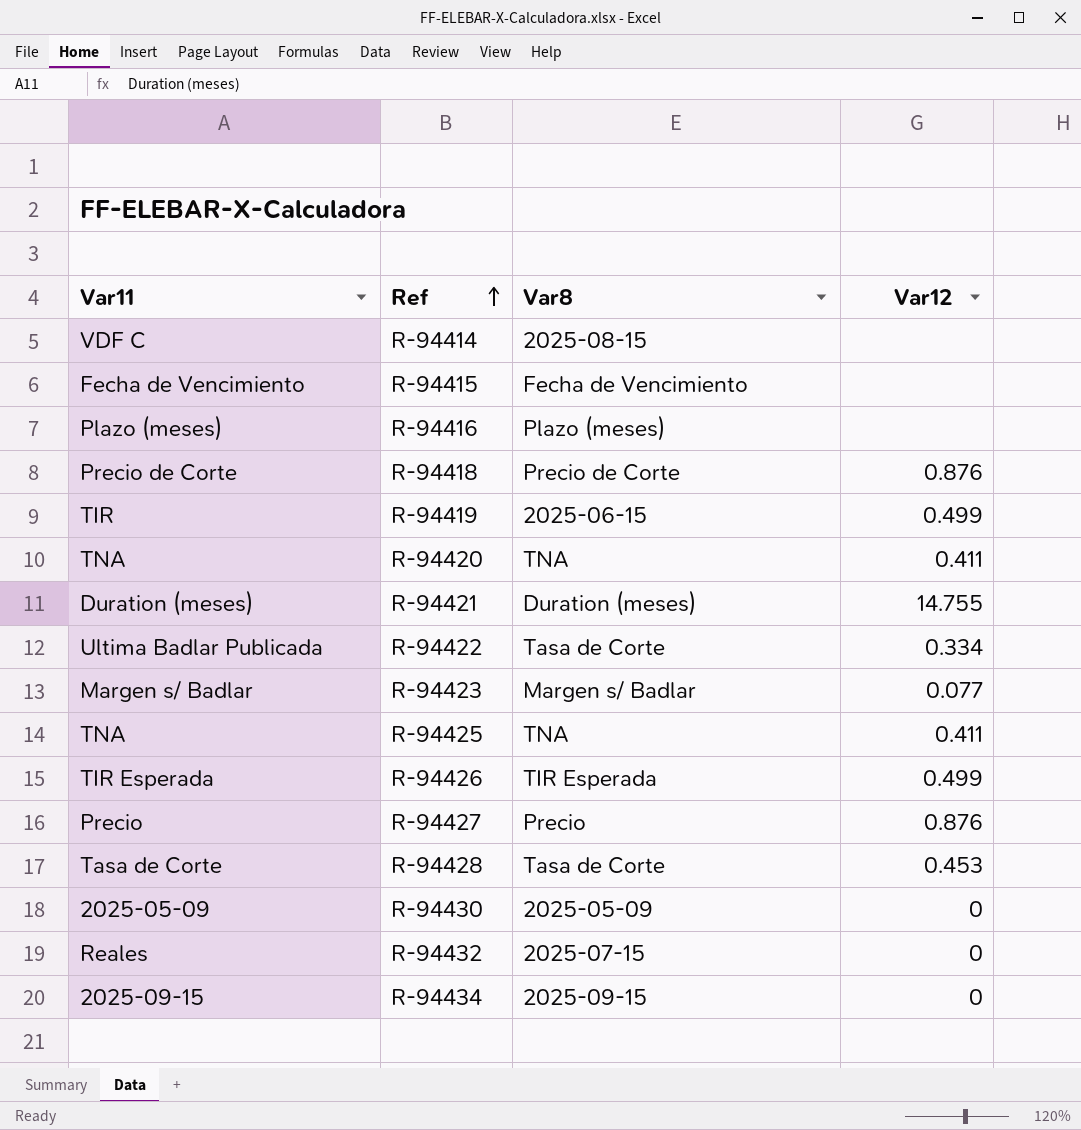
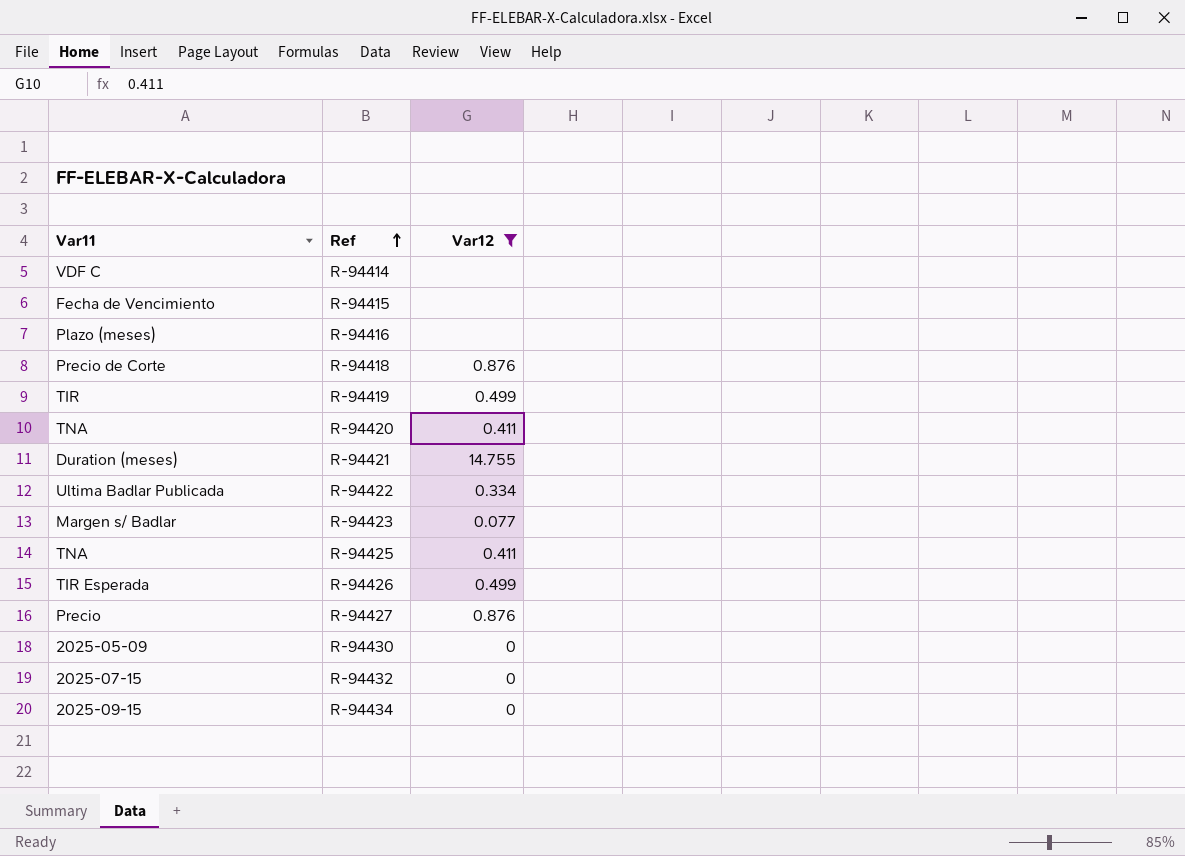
filter: none -> Var12 != 0.453
column Var8 | position: 3 -> none
R-94432 | Var11: Reales -> 2025-07-15

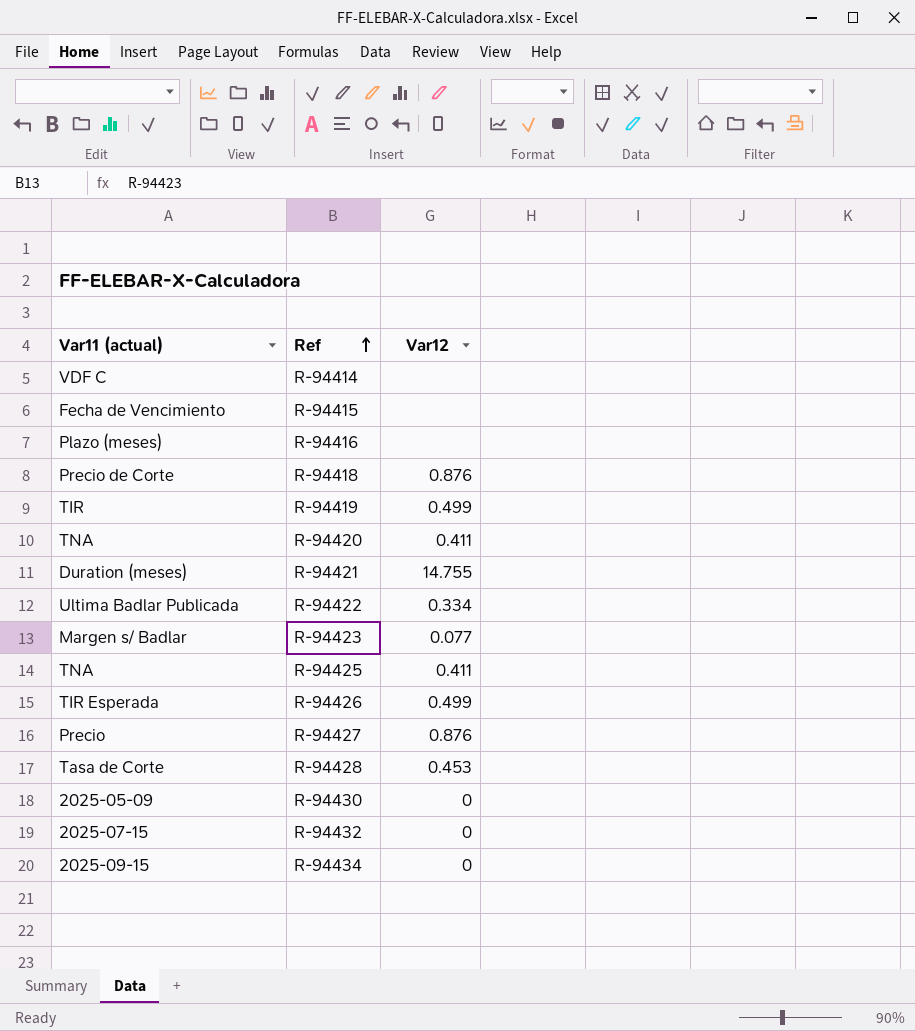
filter: Var12 != 0.453 -> none
column name: Var11 -> Var11 (actual)

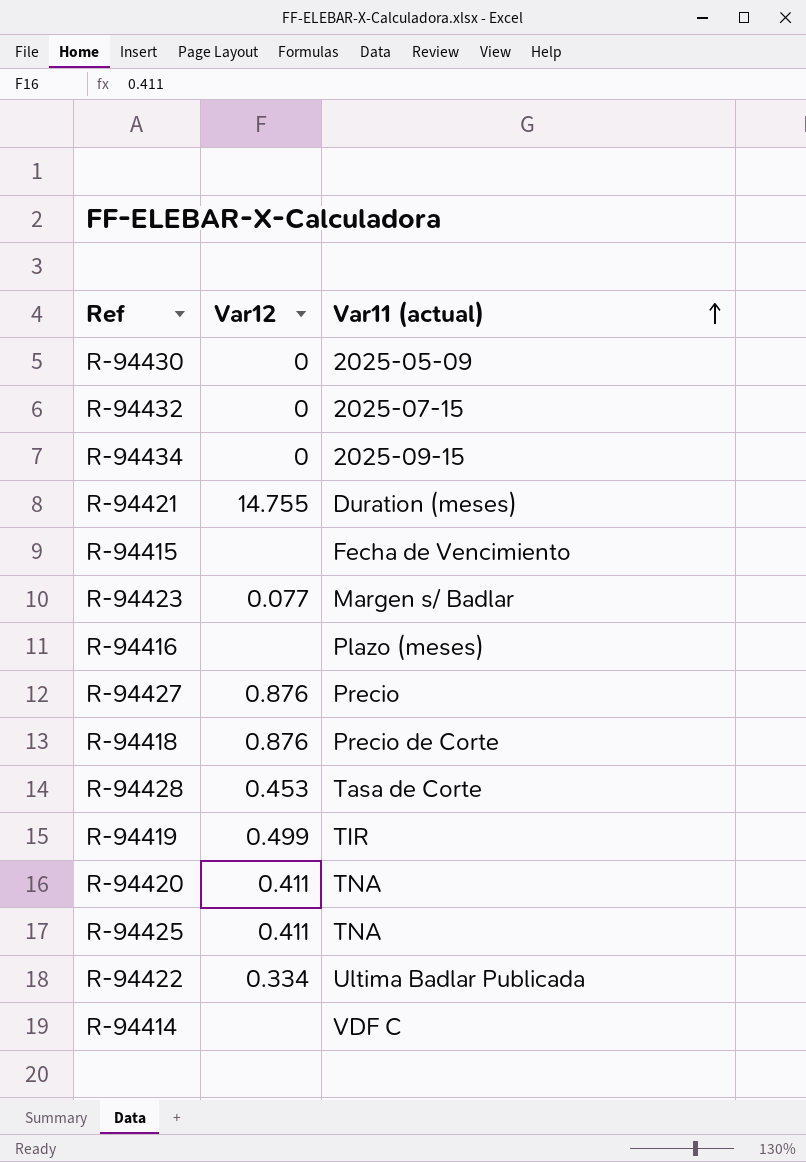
row order: Ref ascending -> Var11 (actual) ascending
column Var11 (actual) | position: 1 -> 3
row R-94426: TIR Esperada | 0.499 -> none

